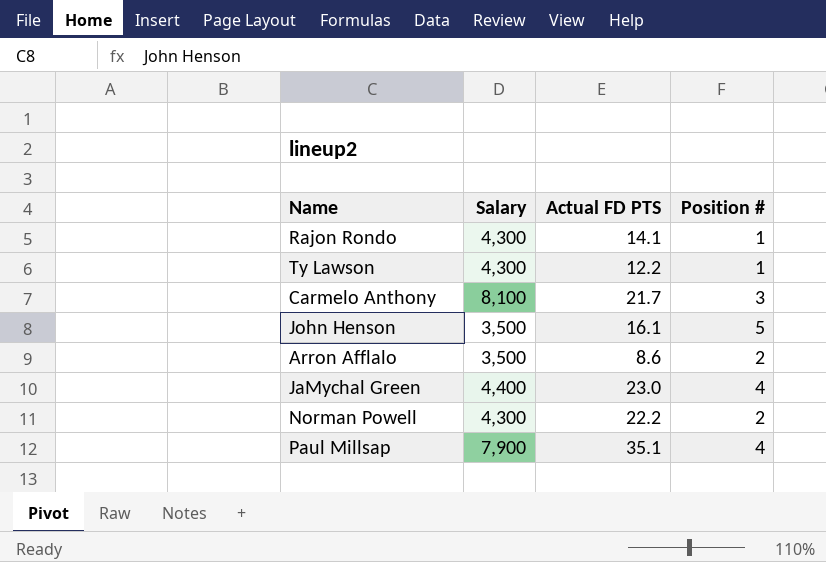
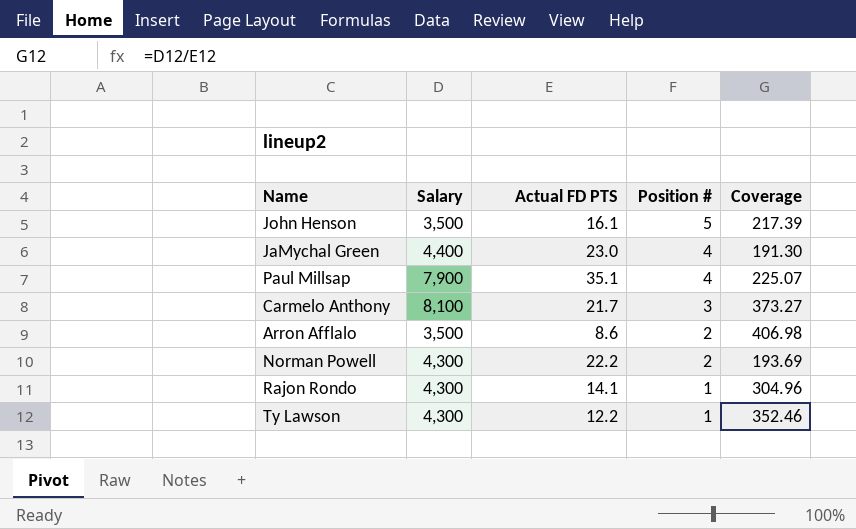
row order: none -> Position # descending
column Coverage | formula: none -> [Salary] / [Actual FD PTS]

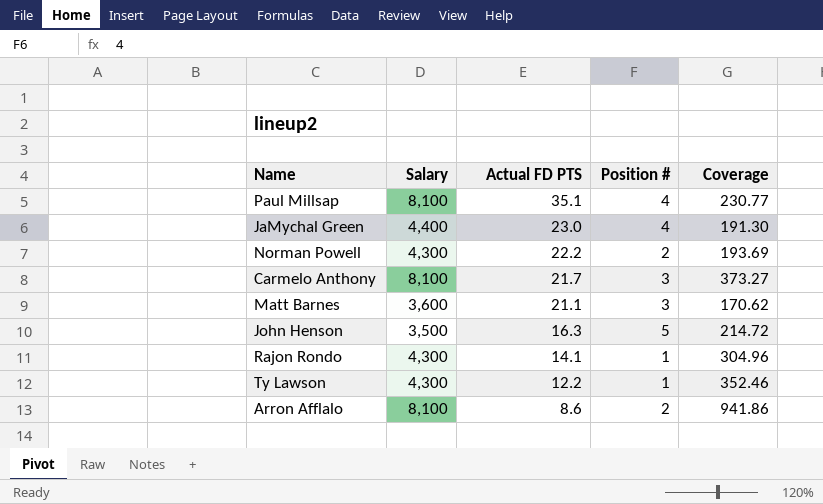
row order: Position # descending -> Actual FD PTS descending
Paul Millsap | Salary: 7,900 -> 8,100
Paul Millsap | Coverage: 225.07 -> 230.77
row Matt Barnes: none -> 3,600 | 21.1 | 3 | 170.62
John Henson | Actual FD PTS: 16.1 -> 16.3
John Henson | Coverage: 217.39 -> 214.72
Arron Afflalo | Salary: 3,500 -> 8,100
Arron Afflalo | Coverage: 406.98 -> 941.86

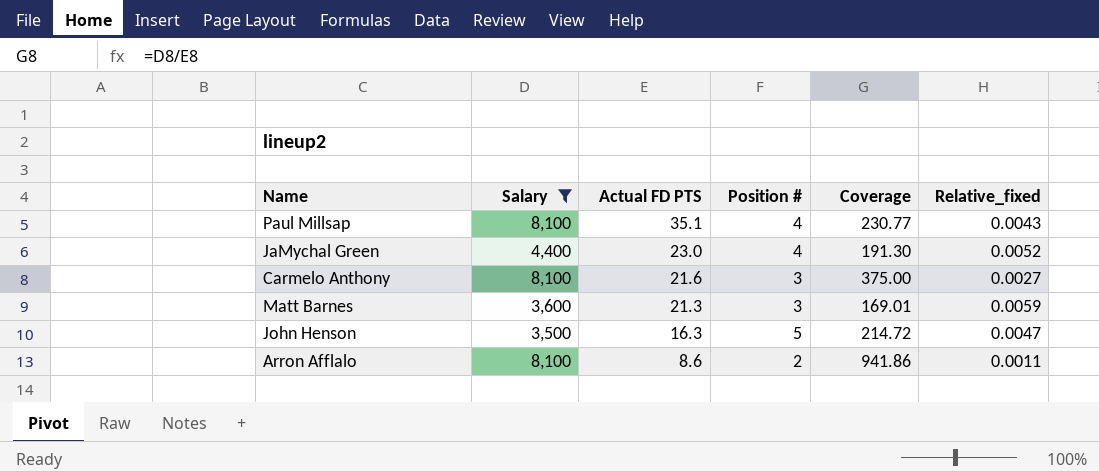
filter: none -> Salary != 4,300
column Relative_fixed | formula: none -> [Actual FD PTS] / [Salary]
Carmelo Anthony | Actual FD PTS: 21.7 -> 21.6
Carmelo Anthony | Coverage: 373.27 -> 375.00
Matt Barnes | Actual FD PTS: 21.1 -> 21.3
Matt Barnes | Coverage: 170.62 -> 169.01

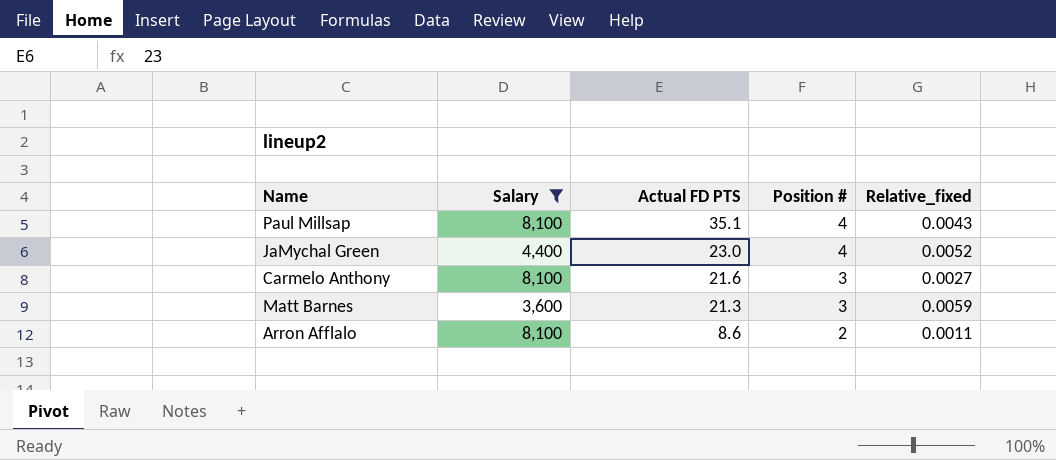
column Coverage | formula: [Salary] / [Actual FD PTS] -> none
row John Henson: 3,500 | 16.3 | 5 | 214.72 | 0.0047 -> none

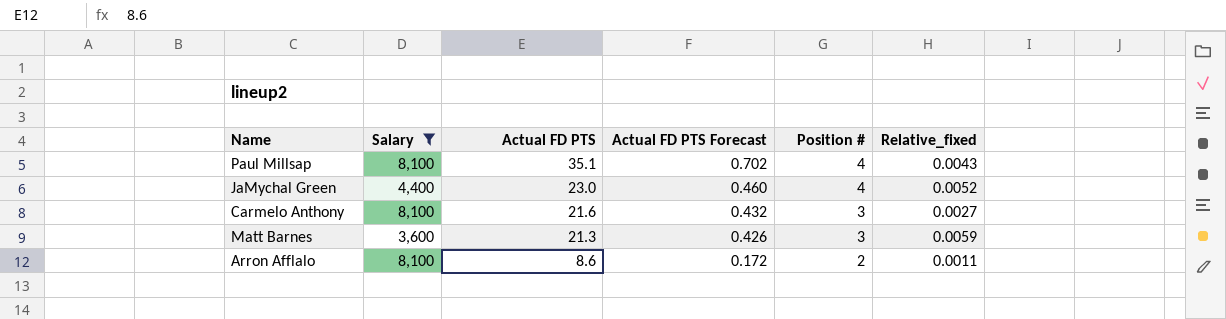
column Actual FD PTS Forecast | formula: none -> [Actual FD PTS] * 0.02

